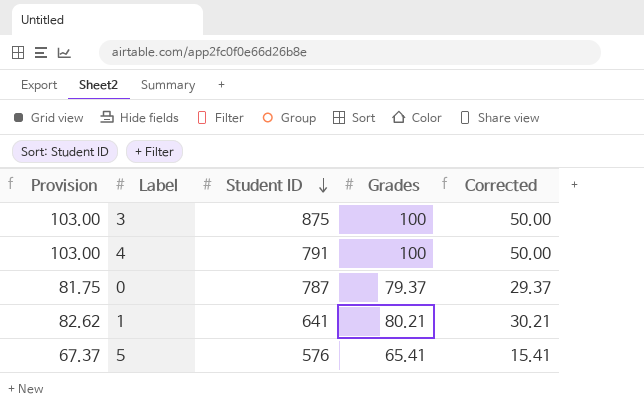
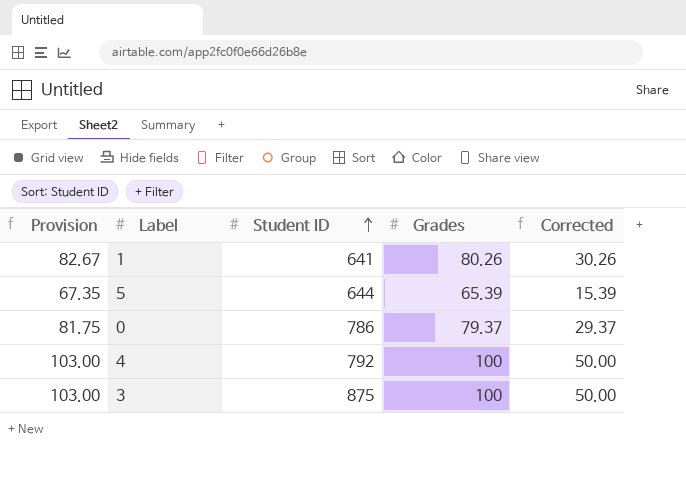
row order: Student ID descending -> Student ID ascending
1 | Provision: 82.62 -> 82.67
1 | Grades: 80.21 -> 80.26
1 | Corrected: 30.21 -> 30.26
5 | Provision: 67.37 -> 67.35
5 | Student ID: 576 -> 644
5 | Grades: 65.41 -> 65.39
5 | Corrected: 15.41 -> 15.39
0 | Student ID: 787 -> 786
4 | Student ID: 791 -> 792

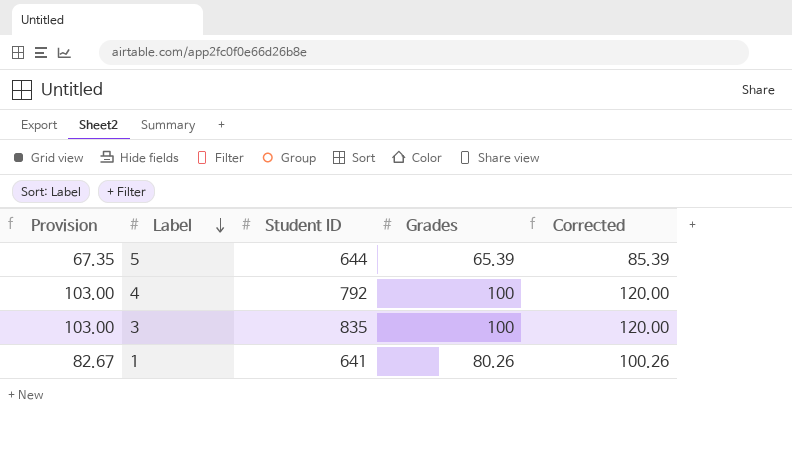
row order: Student ID ascending -> Label descending
column Corrected | formula: [Grades] - 50 -> [Grades] + 20
row 0: 81.75 | 786 | 79.37 | 29.37 -> none
3 | Student ID: 875 -> 835

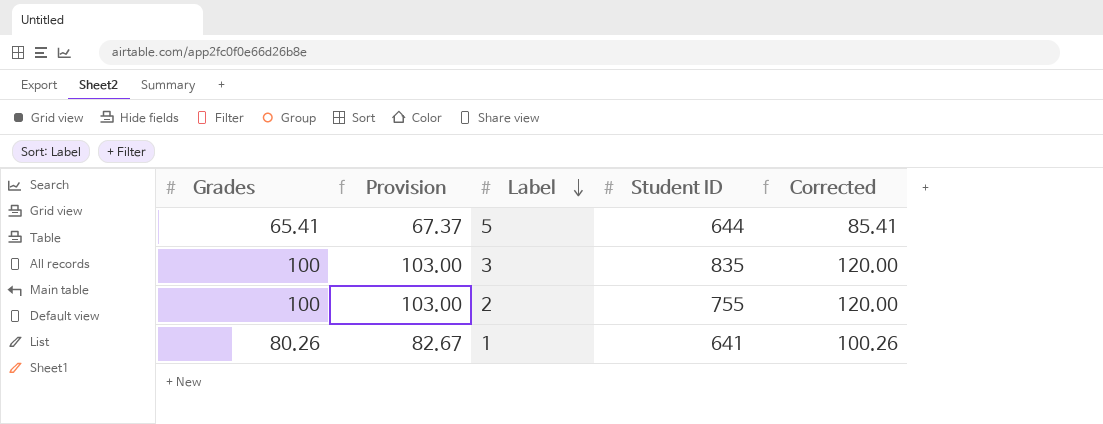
column Grades | position: 4 -> 1
row 4: 103.00 | 792 | 100 | 120.00 -> none
5 | Grades: 65.39 -> 65.41
5 | Provision: 67.35 -> 67.37
5 | Corrected: 85.39 -> 85.41
row 2: none -> 100 | 103.00 | 755 | 120.00

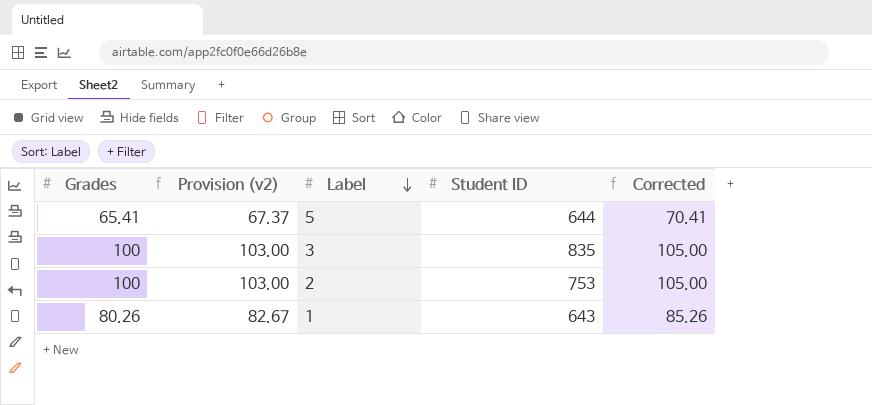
column name: Provision -> Provision (v2)
column Corrected | formula: [Grades] + 20 -> [Grades] + 5
2 | Student ID: 755 -> 753
1 | Student ID: 641 -> 643

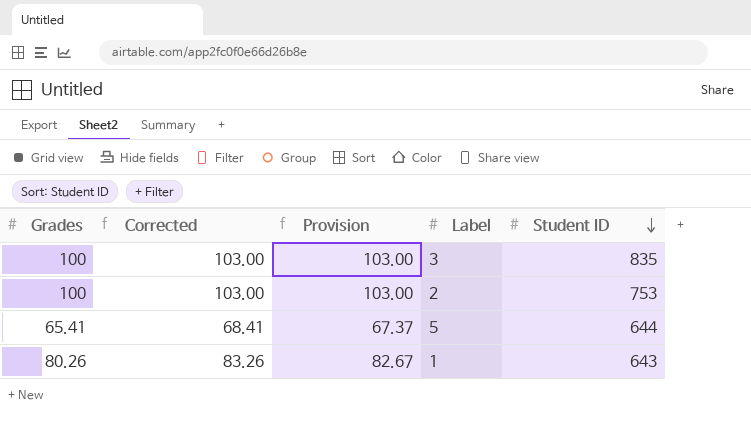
row order: Label descending -> Student ID descending
column Corrected | formula: [Grades] + 5 -> [Grades] + 3
column Corrected | position: 5 -> 2
column name: Provision (v2) -> Provision

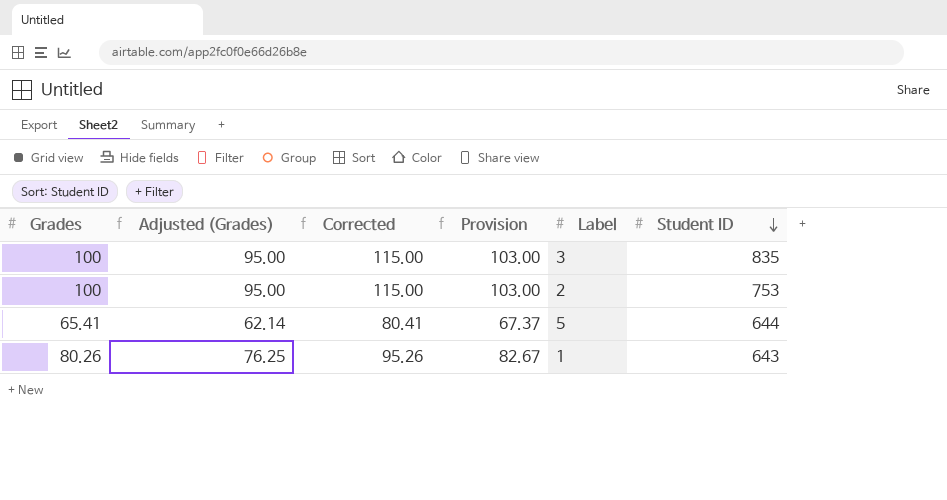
column Adjusted (Grades) | formula: none -> [Grades] * 0.95
column Corrected | formula: [Grades] + 3 -> [Grades] + 15

